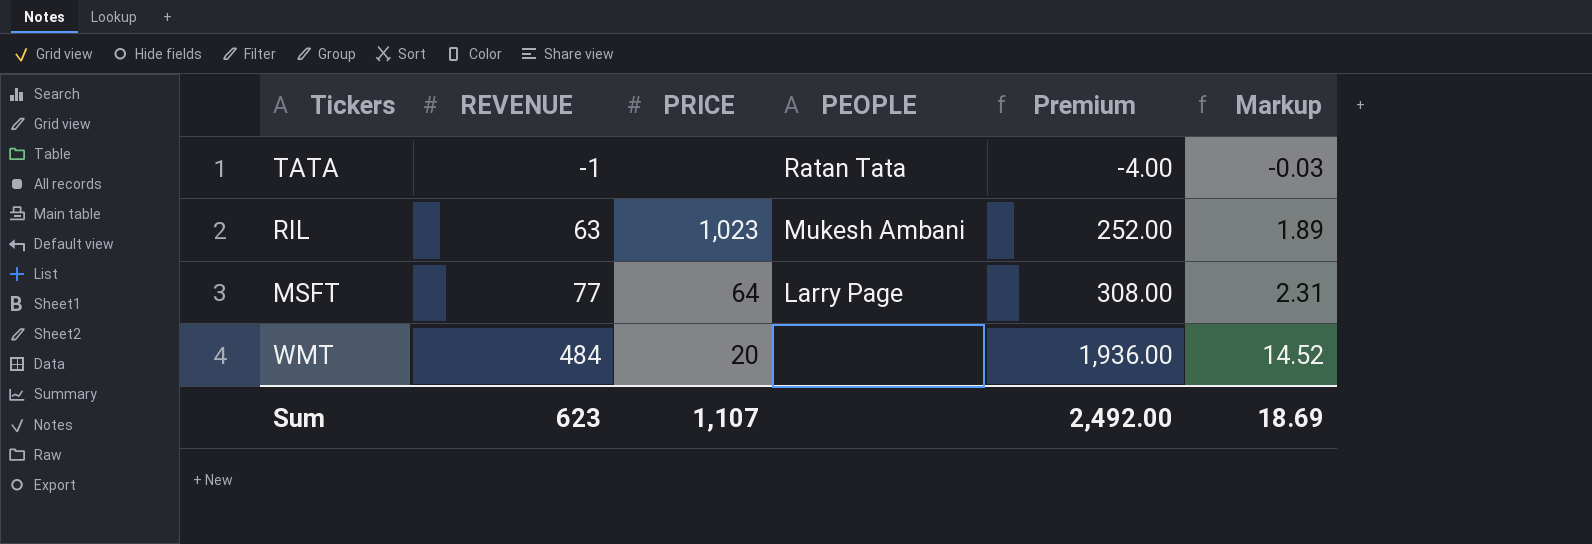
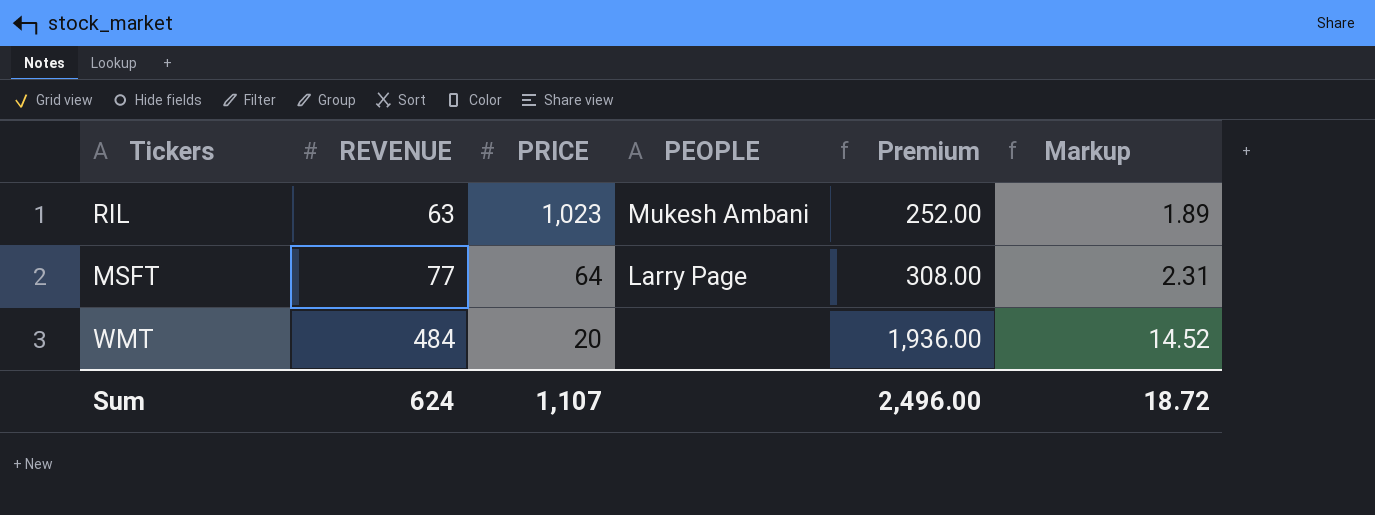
row TATA: -1 | none | Ratan Tata | -4.00 | -0.03 -> none
Sum | REVENUE: 623 -> 624
Sum | Premium: 2,492.00 -> 2,496.00
Sum | Markup: 18.69 -> 18.72

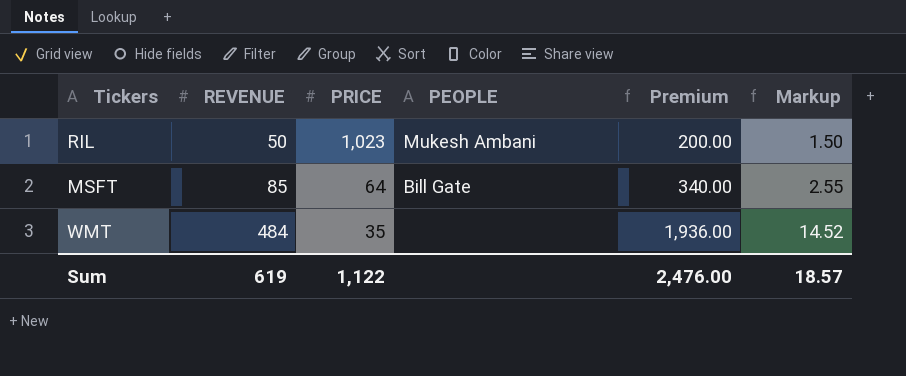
RIL | REVENUE: 63 -> 50
RIL | Premium: 252.00 -> 200.00
RIL | Markup: 1.89 -> 1.50
MSFT | REVENUE: 77 -> 85
MSFT | PEOPLE: Larry Page -> Bill Gate
MSFT | Premium: 308.00 -> 340.00
MSFT | Markup: 2.31 -> 2.55
WMT | PRICE: 20 -> 35
Sum | REVENUE: 624 -> 619
Sum | PRICE: 1,107 -> 1,122
Sum | Premium: 2,496.00 -> 2,476.00
Sum | Markup: 18.72 -> 18.57

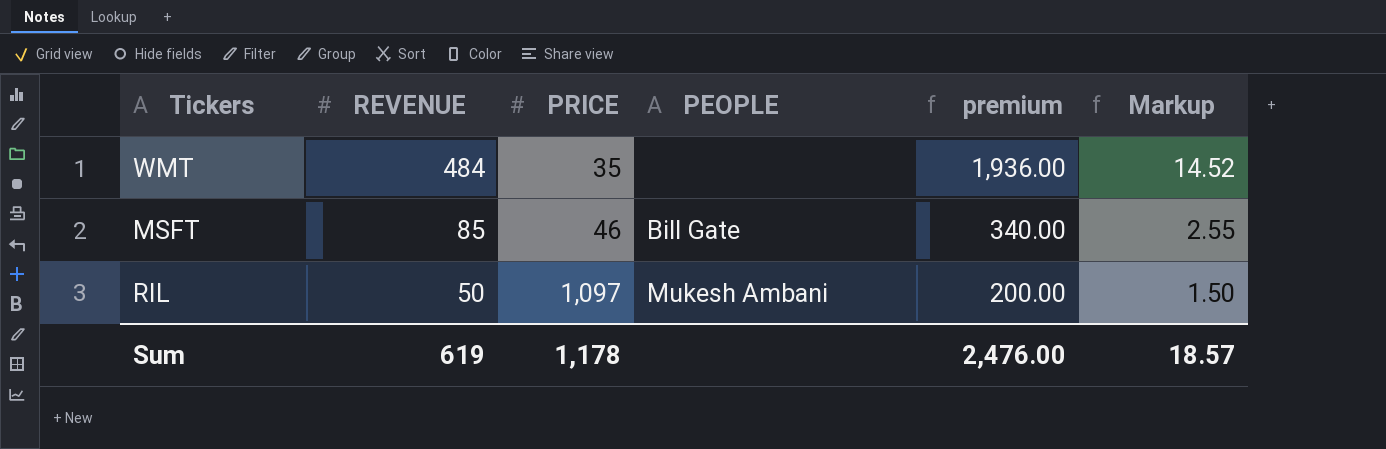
row order: REVENUE ascending -> REVENUE descending
column name: Premium -> premium
MSFT | PRICE: 64 -> 46
RIL | PRICE: 1,023 -> 1,097
Sum | PRICE: 1,122 -> 1,178

